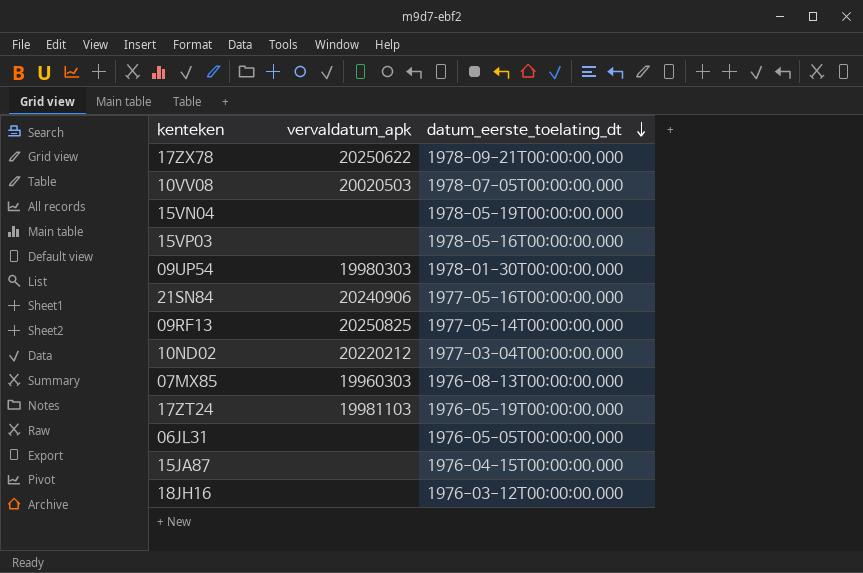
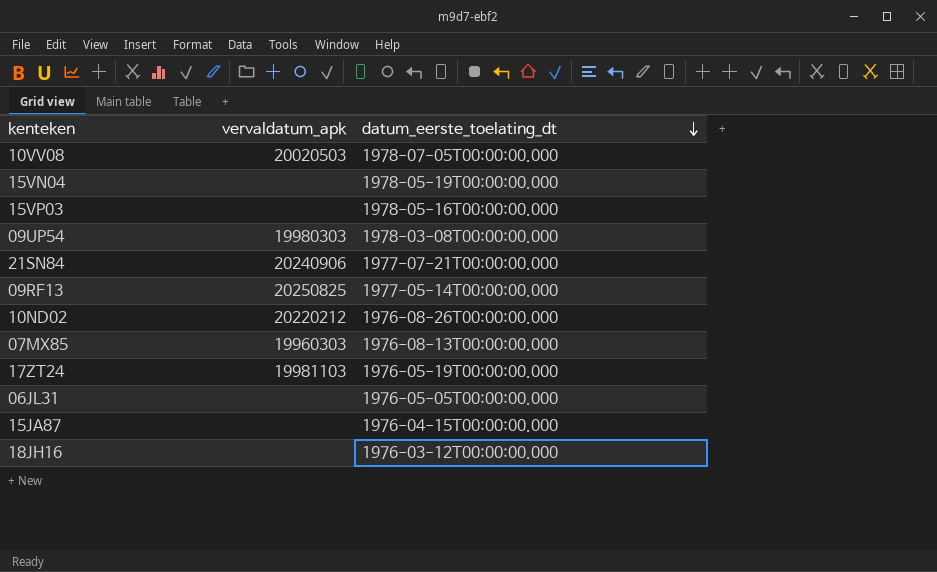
row 17ZX78: 20250622 | 1978-09-21T00:00:00.000 -> none
09UP54 | datum_eerste_toelating_dt: 1978-01-30T00:00:00.000 -> 1978-03-08T00:00:00.000
21SN84 | datum_eerste_toelating_dt: 1977-05-16T00:00:00.000 -> 1977-07-21T00:00:00.000
10ND02 | datum_eerste_toelating_dt: 1977-03-04T00:00:00.000 -> 1976-08-26T00:00:00.000

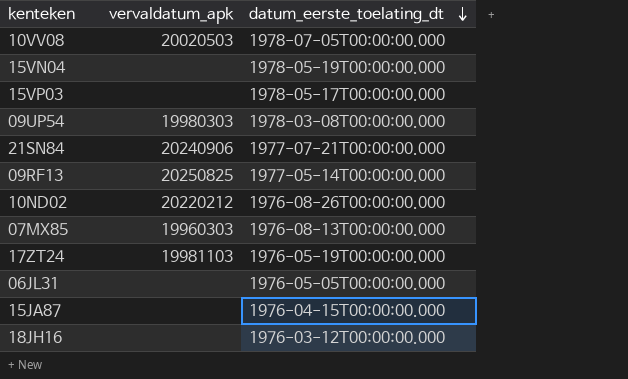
15VP03 | datum_eerste_toelating_dt: 1978-05-16T00:00:00.000 -> 1978-05-17T00:00:00.000

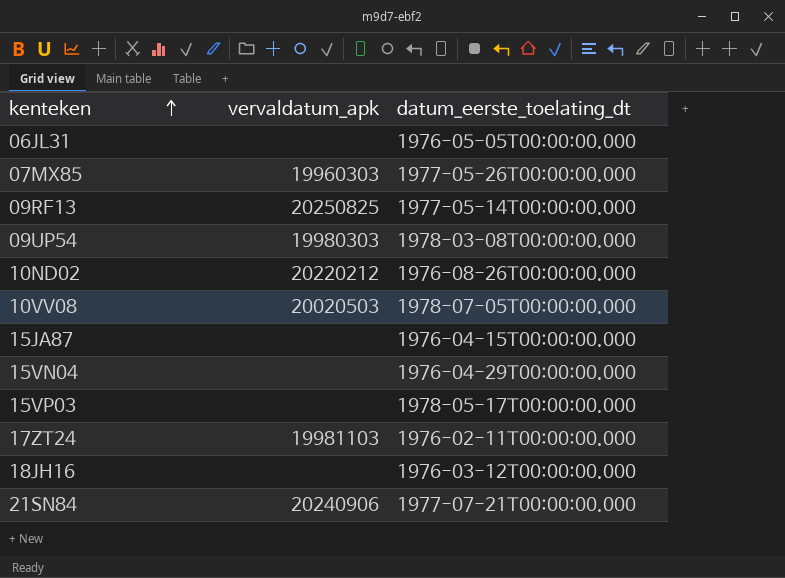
row order: datum_eerste_toelating_dt descending -> kenteken ascending
07MX85 | datum_eerste_toelating_dt: 1976-08-13T00:00:00.000 -> 1977-05-26T00:00:00.000
15VN04 | datum_eerste_toelating_dt: 1978-05-19T00:00:00.000 -> 1976-04-29T00:00:00.000
17ZT24 | datum_eerste_toelating_dt: 1976-05-19T00:00:00.000 -> 1976-02-11T00:00:00.000

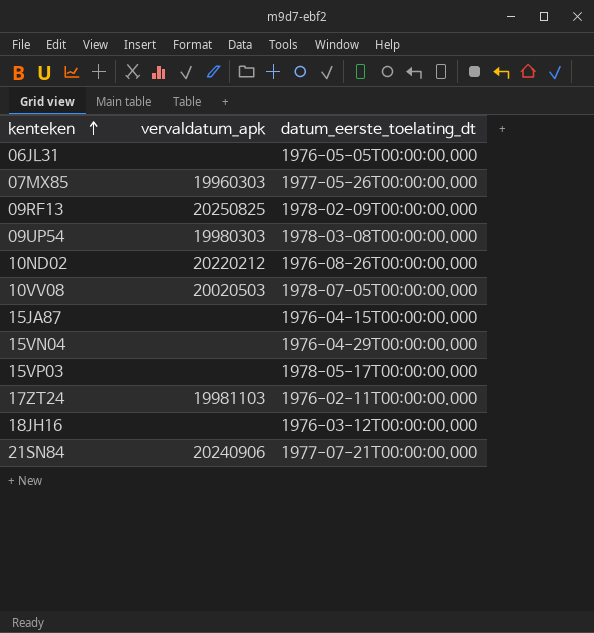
09RF13 | datum_eerste_toelating_dt: 1977-05-14T00:00:00.000 -> 1978-02-09T00:00:00.000

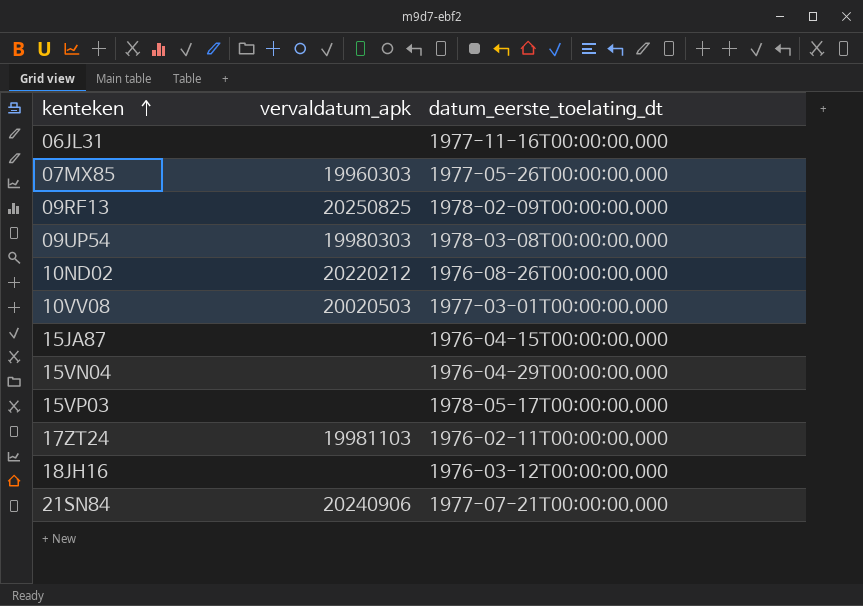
06JL31 | datum_eerste_toelating_dt: 1976-05-05T00:00:00.000 -> 1977-11-16T00:00:00.000
10VV08 | datum_eerste_toelating_dt: 1978-07-05T00:00:00.000 -> 1977-03-01T00:00:00.000

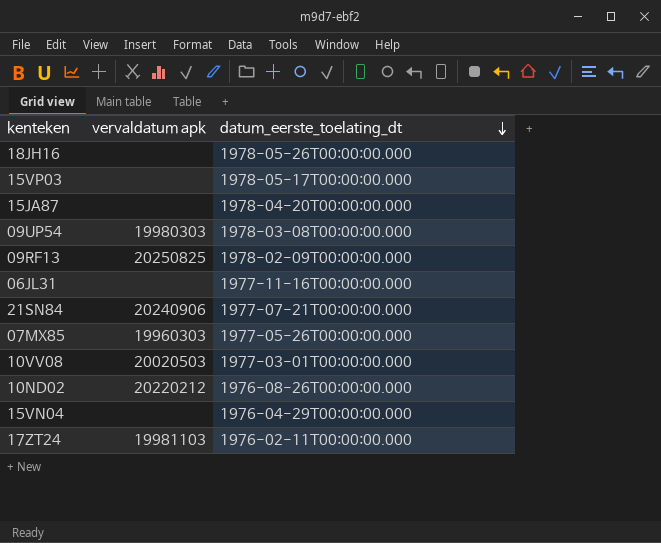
row order: kenteken ascending -> datum_eerste_toelating_dt descending
column name: vervaldatum_apk -> vervaldatum apk
18JH16 | datum_eerste_toelating_dt: 1976-03-12T00:00:00.000 -> 1978-05-26T00:00:00.000
15JA87 | datum_eerste_toelating_dt: 1976-04-15T00:00:00.000 -> 1978-04-20T00:00:00.000

